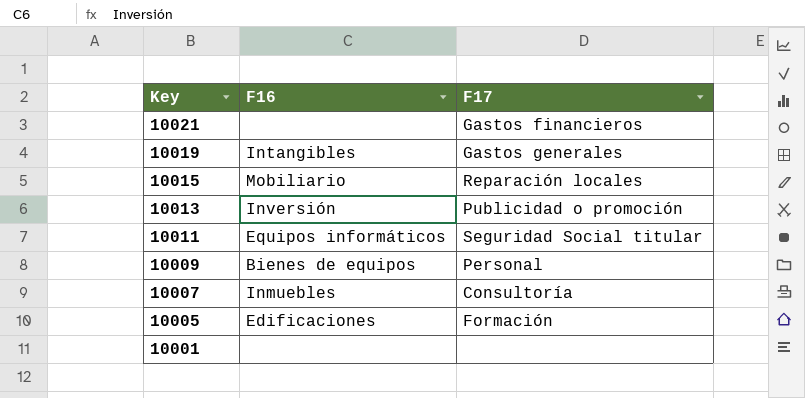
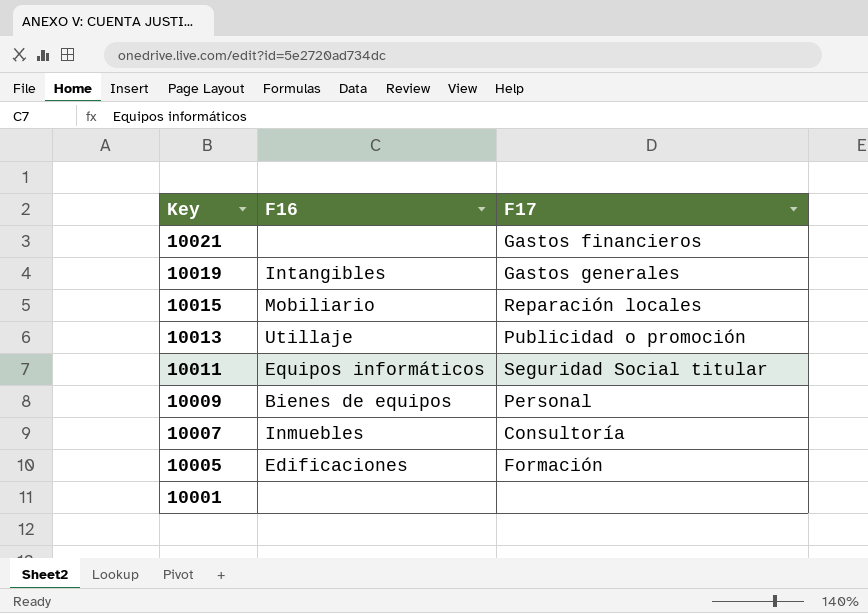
10013 | F16: Inversión -> Utillaje

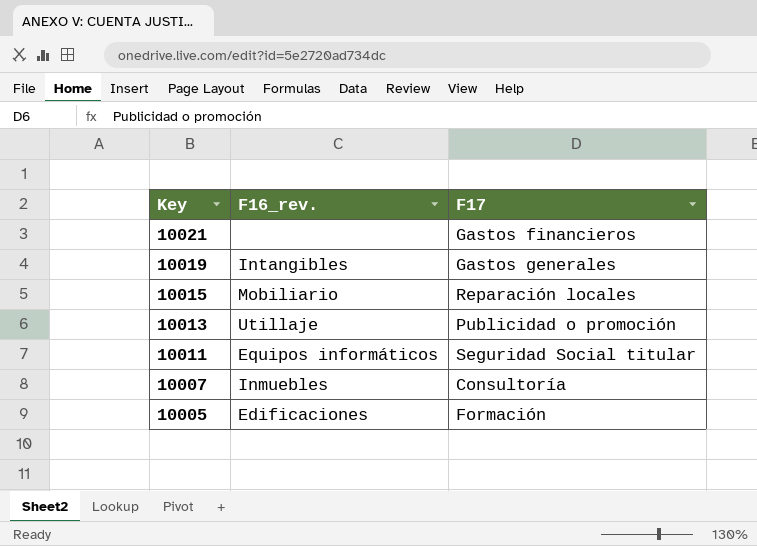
column name: F16 -> F16_rev.
row 10009: Bienes de equipos | Personal -> none
row 10001: none | none -> none

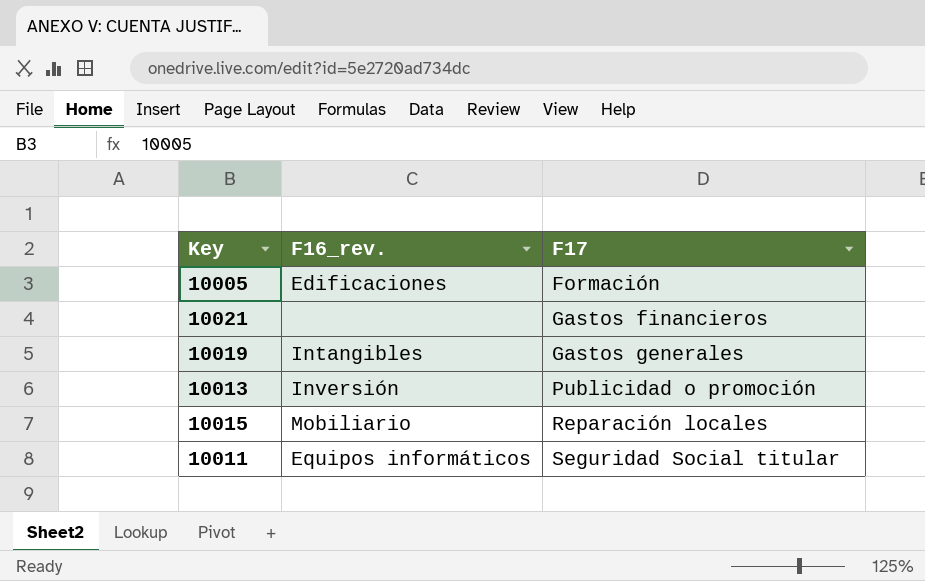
row order: Key descending -> F17 ascending
row 10007: Inmuebles | Consultoría -> none
10013 | F16_rev.: Utillaje -> Inversión

